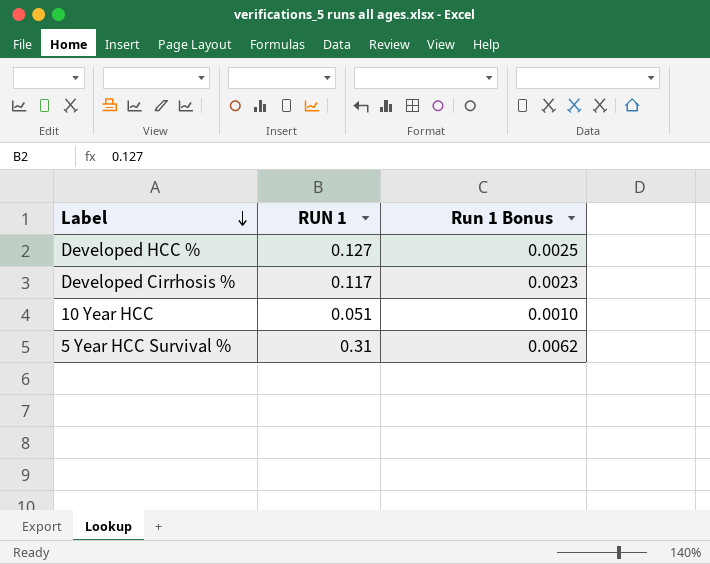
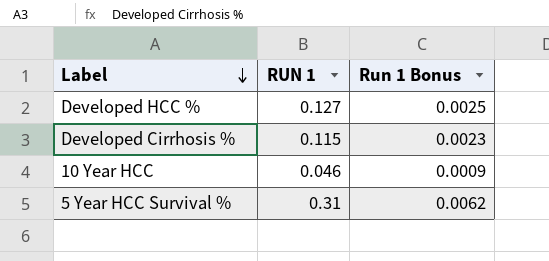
Developed Cirrhosis % | RUN 1: 0.117 -> 0.115
10 Year HCC | RUN 1: 0.051 -> 0.046
10 Year HCC | Run 1 Bonus: 0.0010 -> 0.0009

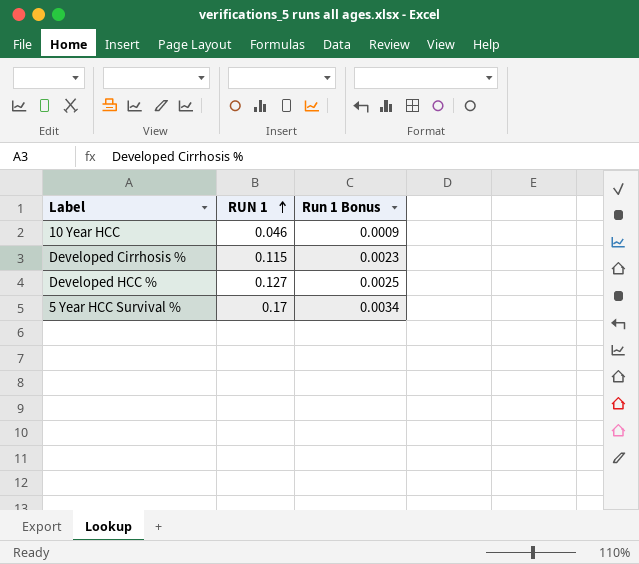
row order: Label descending -> RUN 1 ascending
5 Year HCC Survival % | RUN 1: 0.31 -> 0.17
5 Year HCC Survival % | Run 1 Bonus: 0.0062 -> 0.0034

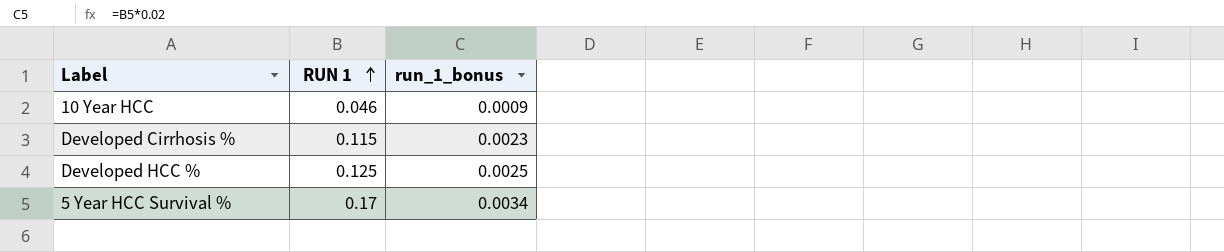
column name: Run 1 Bonus -> run_1_bonus
Developed HCC % | RUN 1: 0.127 -> 0.125

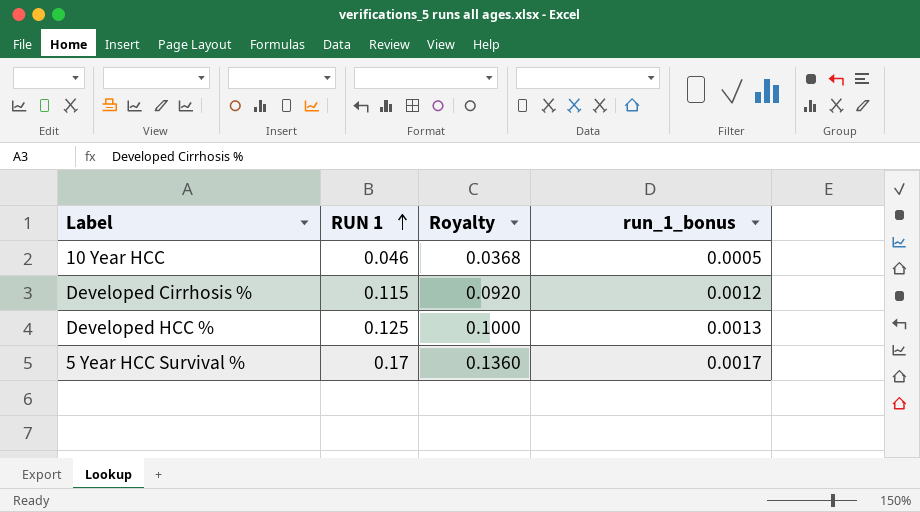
column Royalty | formula: none -> [RUN 1] * 0.8
column run_1_bonus | formula: [RUN 1] * 0.02 -> [RUN 1] * 0.01

